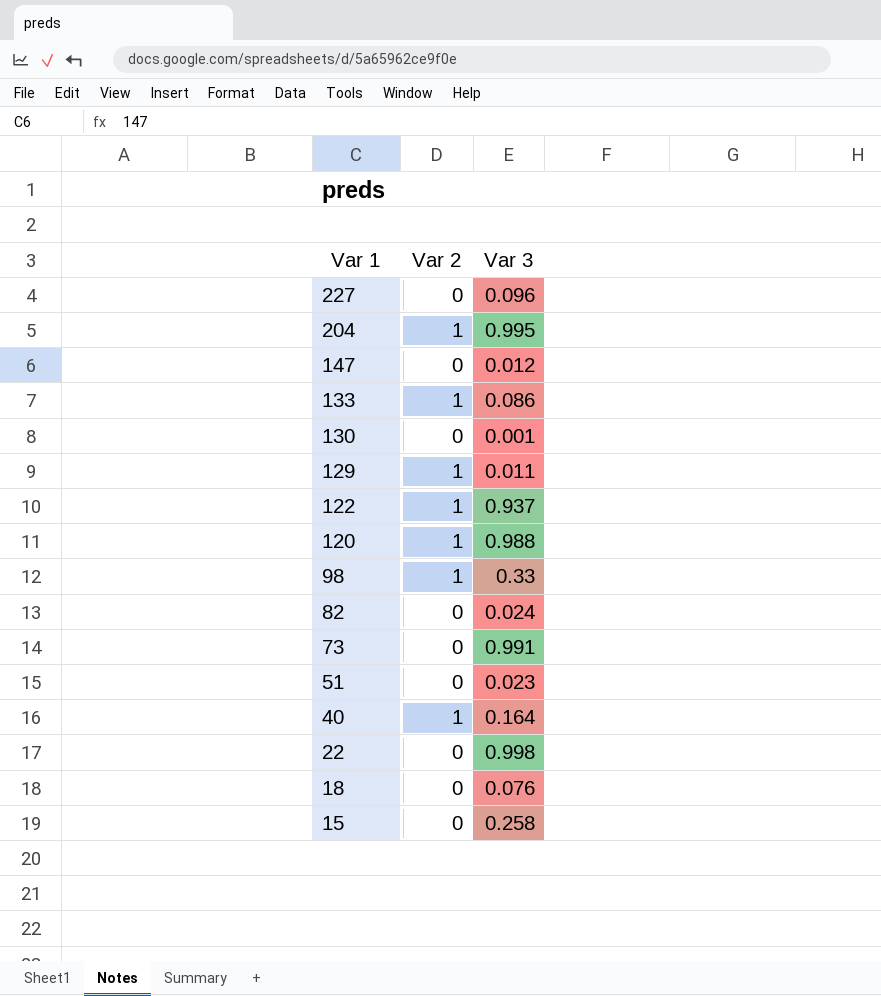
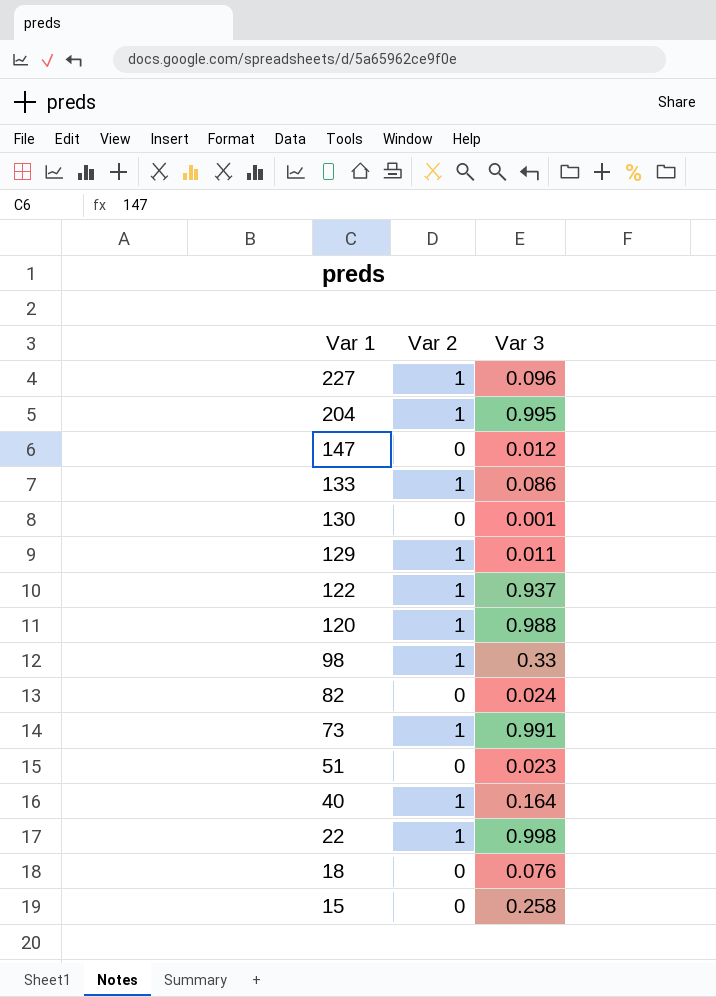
227 | Var 2: 0 -> 1
73 | Var 2: 0 -> 1
22 | Var 2: 0 -> 1

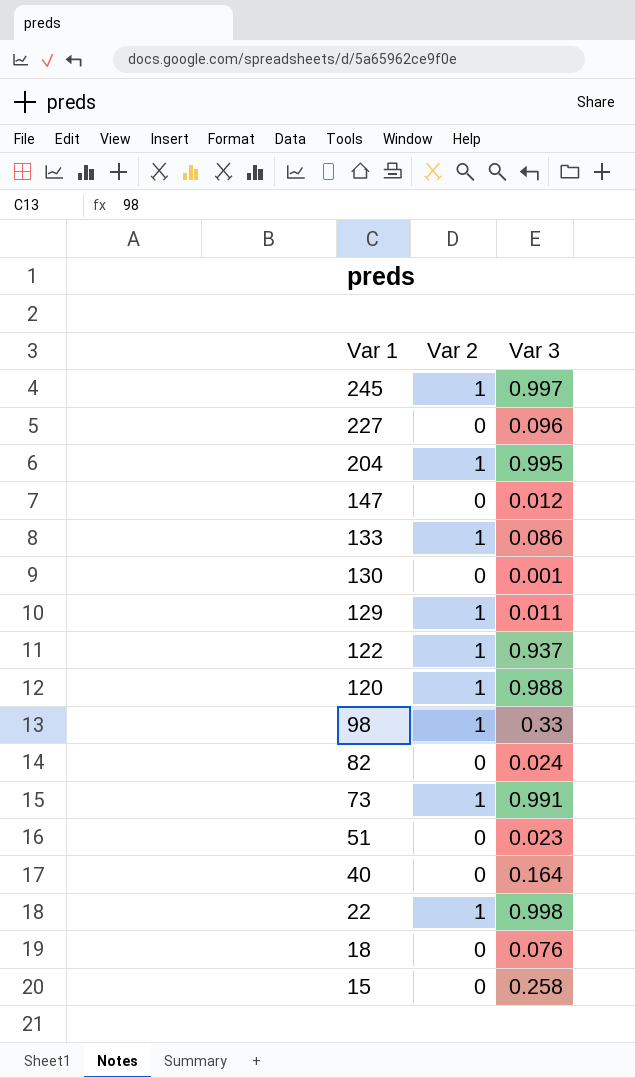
row 245: none -> 1 | 0.997
227 | Var 2: 1 -> 0
40 | Var 2: 1 -> 0

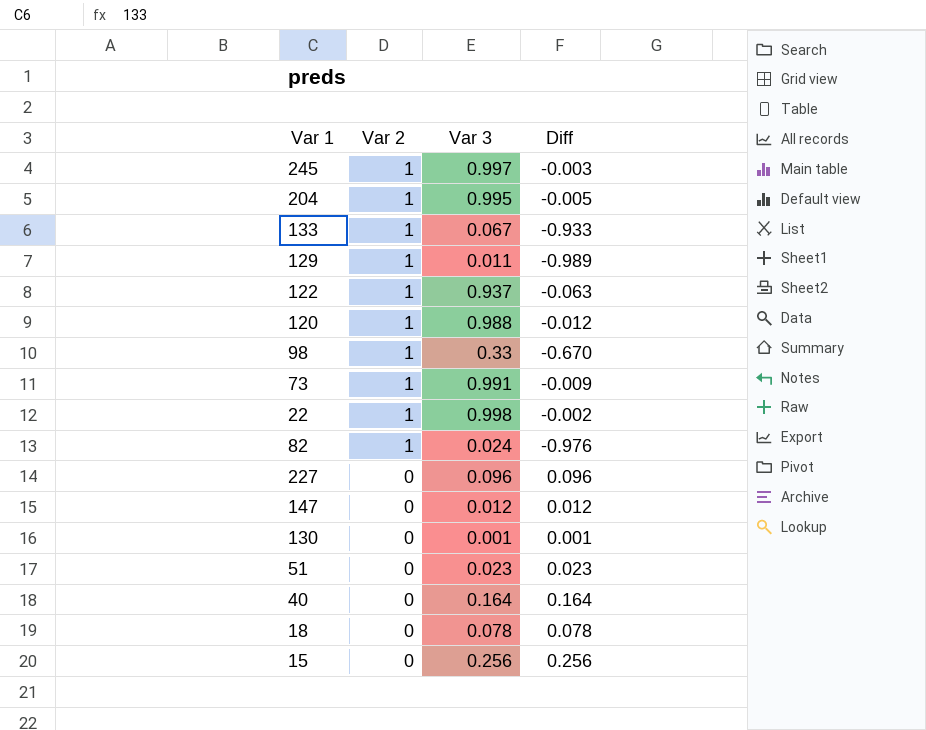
row order: Var 1 descending -> Var 2 descending
column Diff | formula: none -> [Var 3] - [Var 2]
133 | Var 3: 0.086 -> 0.067
82 | Var 2: 0 -> 1
18 | Var 3: 0.076 -> 0.078
15 | Var 3: 0.258 -> 0.256

